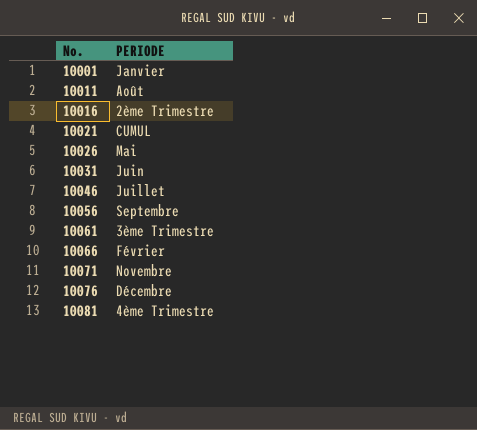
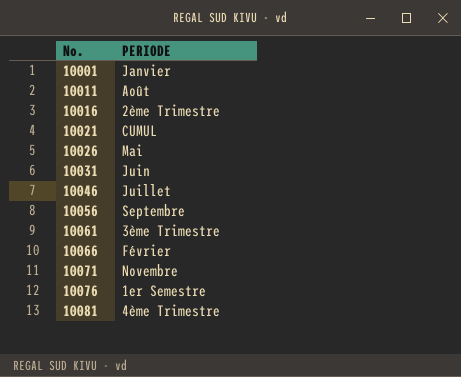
10076 | PERIODE: Décembre -> 1er Semestre

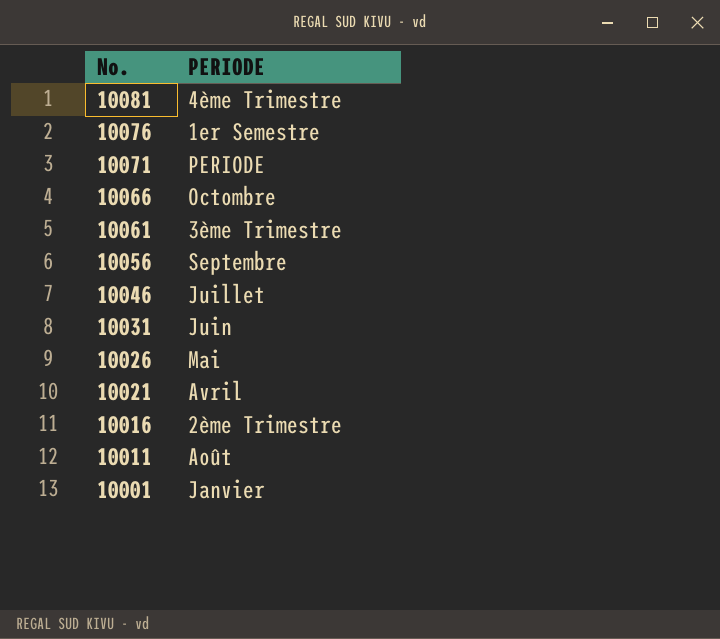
row order: No. ascending -> No. descending
10071 | PERIODE: Novembre -> PERIODE
10066 | PERIODE: Février -> Octombre
10021 | PERIODE: CUMUL -> Avril

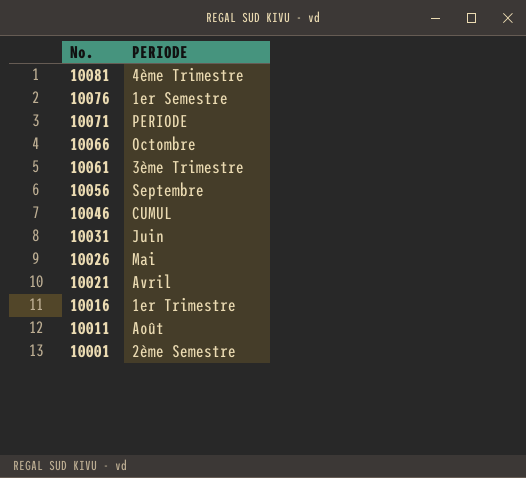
10046 | PERIODE: Juillet -> CUMUL
10016 | PERIODE: 2ème Trimestre -> 1er Trimestre
10001 | PERIODE: Janvier -> 2ème Semestre

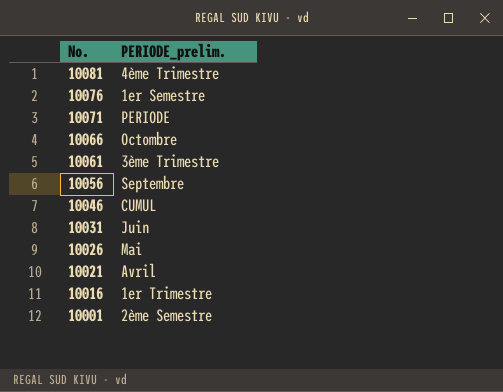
column name: PERIODE -> PERIODE_prelim.
row 10011: Août -> none

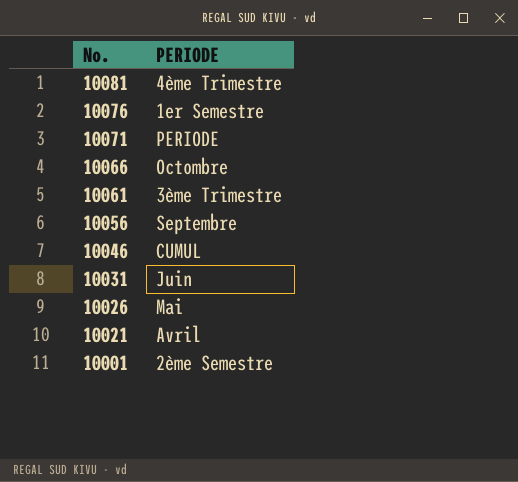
column name: PERIODE_prelim. -> PERIODE
row 10016: 1er Trimestre -> none

